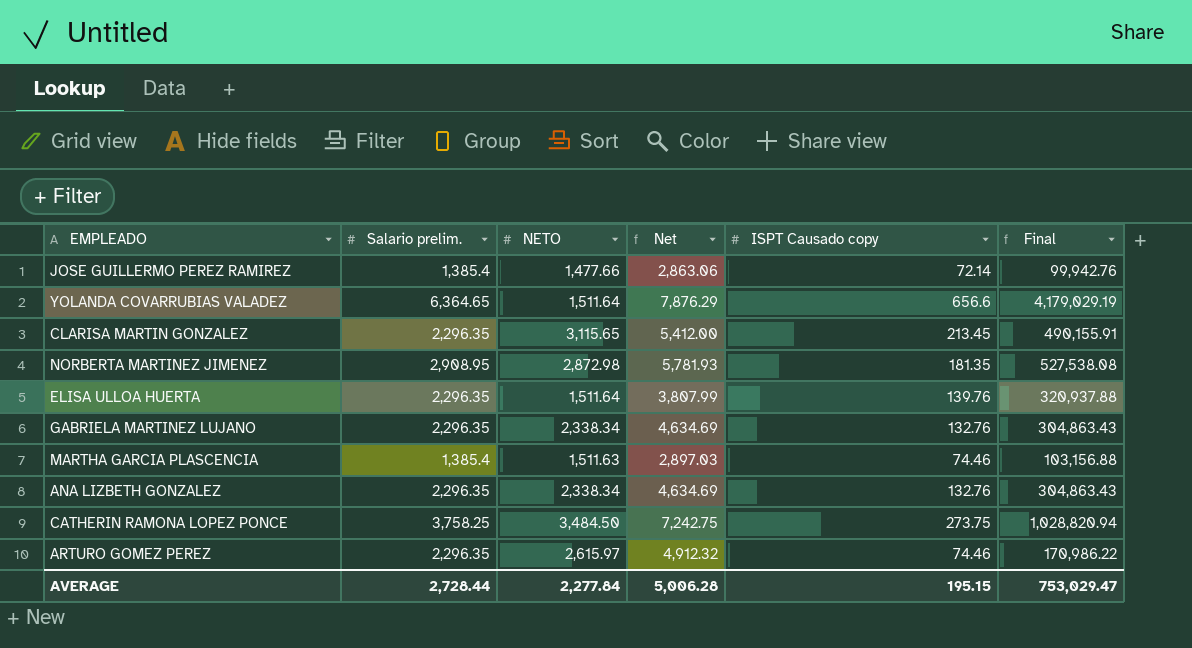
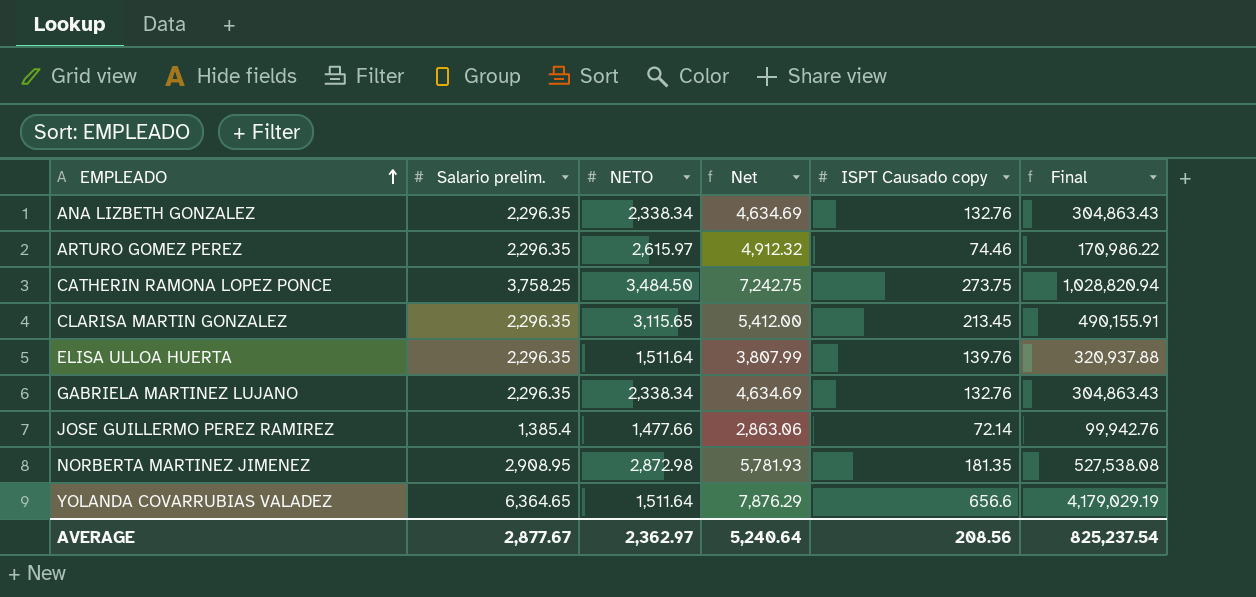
row order: none -> EMPLEADO ascending
row MARTHA GARCIA PLASCENCIA: 1,385.4 | 1,511.63 | 2,897.03 | 74.46 | 103,156.88 -> none
AVERAGE | Salario prelim.: 2,728.44 -> 2,877.67
AVERAGE | NETO: 2,277.84 -> 2,362.97
AVERAGE | Net: 5,006.28 -> 5,240.64
AVERAGE | ISPT Causado copy: 195.15 -> 208.56
AVERAGE | Final: 753,029.47 -> 825,237.54

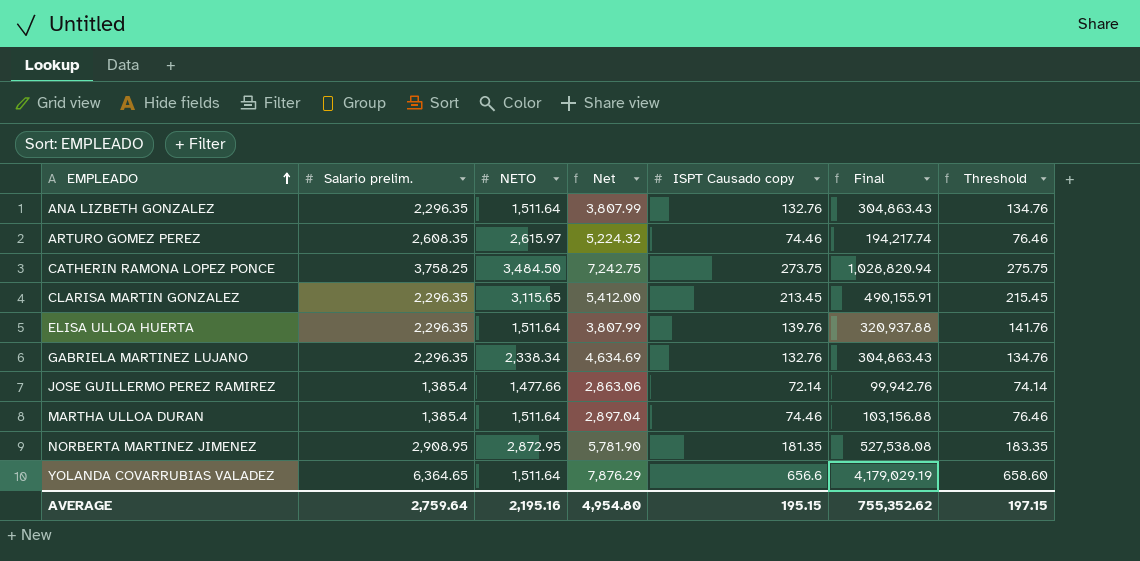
column Threshold | formula: none -> [ISPT Causado copy] + 2
ANA LIZBETH GONZALEZ | NETO: 2,338.34 -> 1,511.64
ANA LIZBETH GONZALEZ | Net: 4,634.69 -> 3,807.99
ARTURO GOMEZ PEREZ | Salario prelim.: 2,296.35 -> 2,608.35
ARTURO GOMEZ PEREZ | Net: 4,912.32 -> 5,224.32
ARTURO GOMEZ PEREZ | Final: 170,986.22 -> 194,217.74
row MARTHA ULLOA DURAN: none -> 1,385.4 | 1,511.64 | 2,897.04 | 74.46 | 103,156.88 | 76.46
NORBERTA MARTINEZ JIMENEZ | NETO: 2,872.98 -> 2,872.95
NORBERTA MARTINEZ JIMENEZ | Net: 5,781.93 -> 5,781.90
AVERAGE | Salario prelim.: 2,877.67 -> 2,759.64
AVERAGE | NETO: 2,362.97 -> 2,195.16
AVERAGE | Net: 5,240.64 -> 4,954.80
AVERAGE | ISPT Causado copy: 208.56 -> 195.15
AVERAGE | Final: 825,237.54 -> 755,352.62

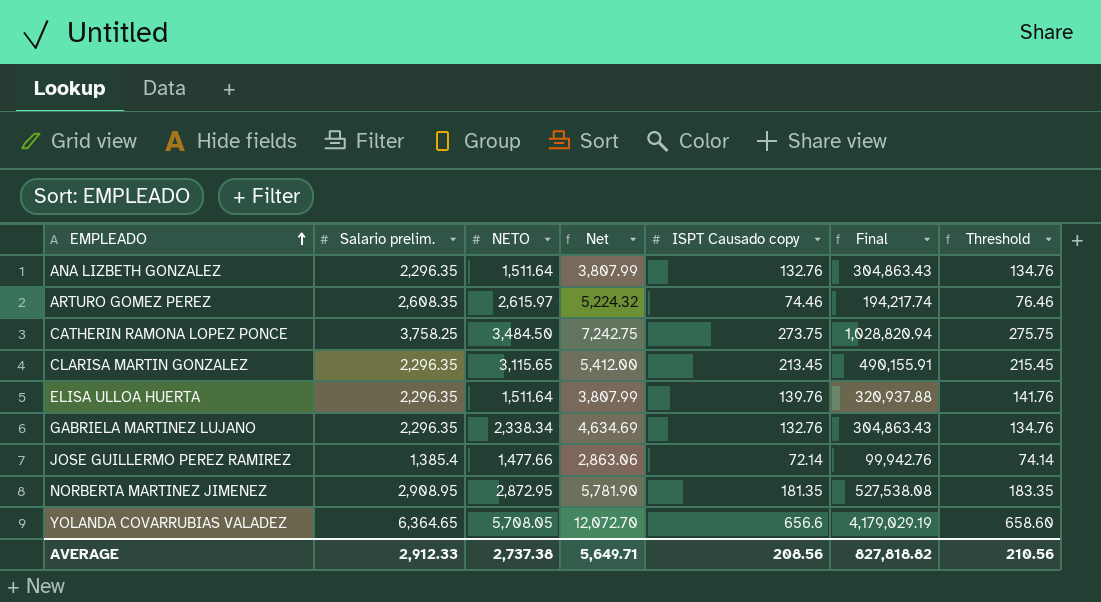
row MARTHA ULLOA DURAN: 1,385.4 | 1,511.64 | 2,897.04 | 74.46 | 103,156.88 | 76.46 -> none
YOLANDA COVARRUBIAS VALADEZ | NETO: 1,511.64 -> 5,708.05
YOLANDA COVARRUBIAS VALADEZ | Net: 7,876.29 -> 12,072.70
AVERAGE | Salario prelim.: 2,759.64 -> 2,912.33
AVERAGE | NETO: 2,195.16 -> 2,737.38
AVERAGE | Net: 4,954.80 -> 5,649.71
AVERAGE | ISPT Causado copy: 195.15 -> 208.56
AVERAGE | Final: 755,352.62 -> 827,818.82
AVERAGE | Threshold: 197.15 -> 210.56

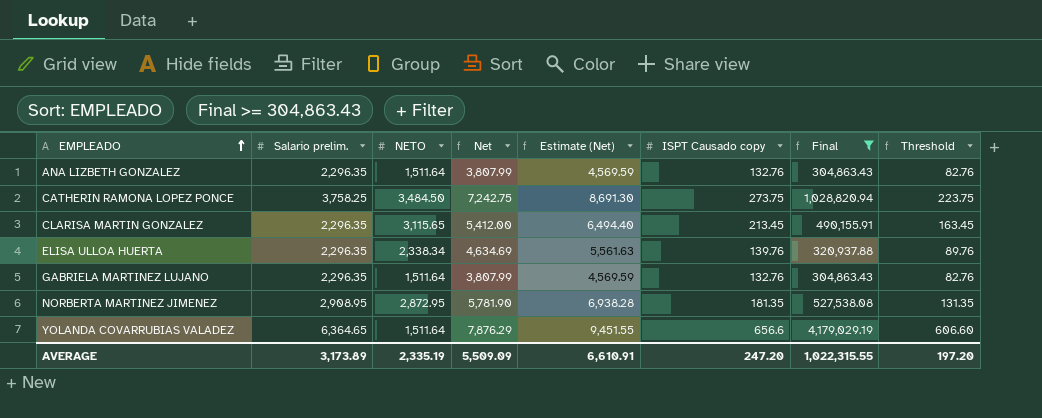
filter: none -> Final >= 304,863.43
column Estimate (Net) | formula: none -> [Net] * 1.2
column Threshold | formula: [ISPT Causado copy] + 2 -> [ISPT Causado copy] - 50
ELISA ULLOA HUERTA | NETO: 1,511.64 -> 2,338.34
ELISA ULLOA HUERTA | Net: 3,807.99 -> 4,634.69
GABRIELA MARTINEZ LUJANO | NETO: 2,338.34 -> 1,511.64
GABRIELA MARTINEZ LUJANO | Net: 4,634.69 -> 3,807.99
YOLANDA COVARRUBIAS VALADEZ | NETO: 5,708.05 -> 1,511.64
YOLANDA COVARRUBIAS VALADEZ | Net: 12,072.70 -> 7,876.29
AVERAGE | Salario prelim.: 2,912.33 -> 3,173.89
AVERAGE | NETO: 2,737.38 -> 2,335.19
AVERAGE | Net: 5,649.71 -> 5,509.09
AVERAGE | ISPT Causado copy: 208.56 -> 247.20
AVERAGE | Final: 827,818.82 -> 1,022,315.55
AVERAGE | Threshold: 210.56 -> 197.20

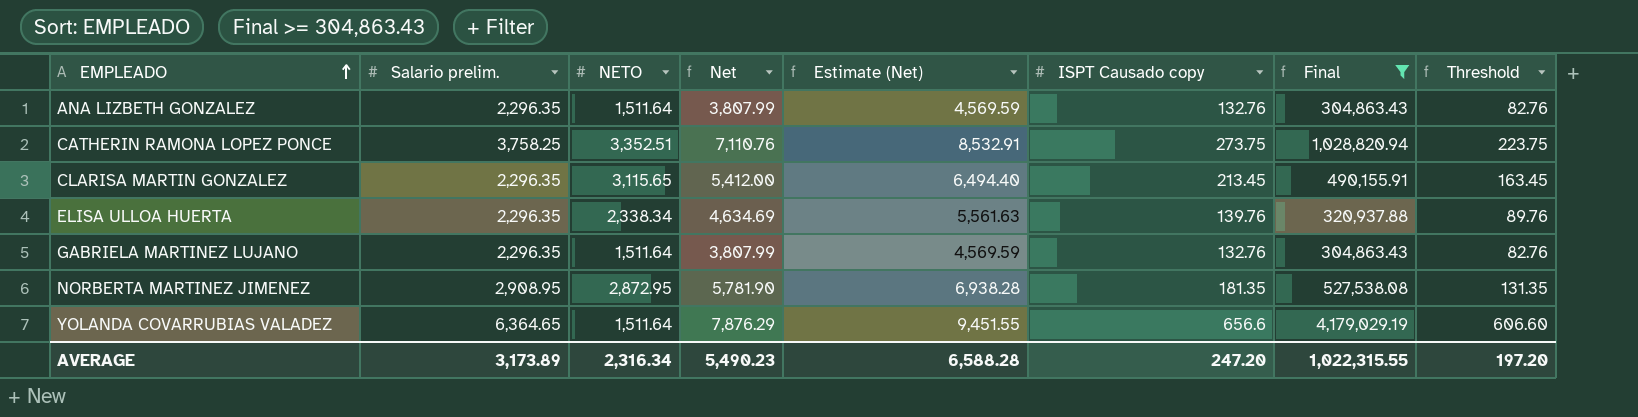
CATHERIN RAMONA LOPEZ PONCE | NETO: 3,484.50 -> 3,352.51
CATHERIN RAMONA LOPEZ PONCE | Net: 7,242.75 -> 7,110.76
CATHERIN RAMONA LOPEZ PONCE | Estimate (Net): 8,691.30 -> 8,532.91
AVERAGE | NETO: 2,335.19 -> 2,316.34
AVERAGE | Net: 5,509.09 -> 5,490.23
AVERAGE | Estimate (Net): 6,610.91 -> 6,588.28

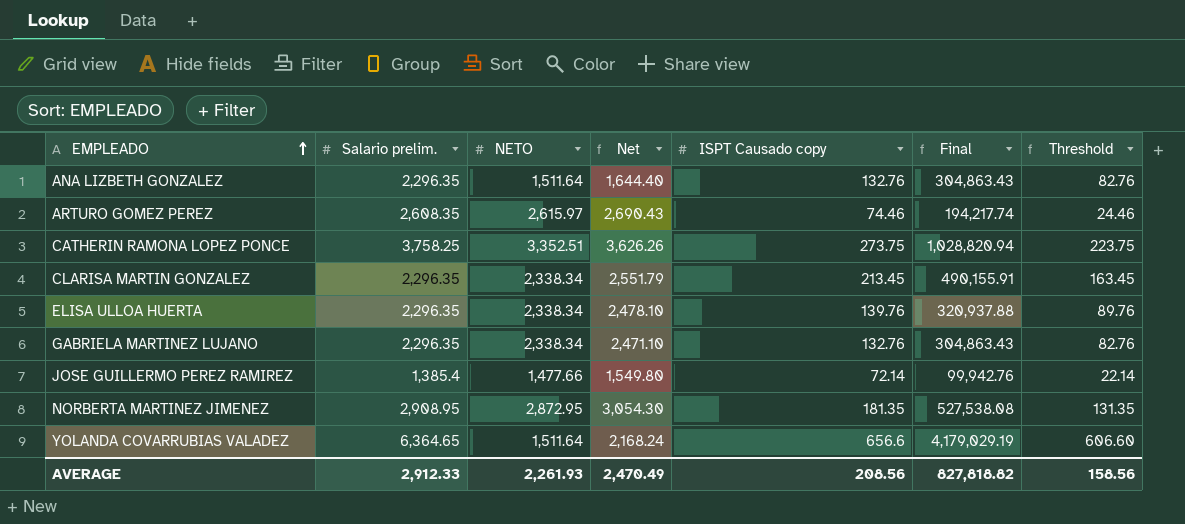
filter: Final >= 304,863.43 -> none
column Estimate (Net) | formula: [Net] * 1.2 -> none
column Net | formula: [Salario prelim.] + [NETO] -> [NETO] + [ISPT Causado copy]
CLARISA MARTIN GONZALEZ | NETO: 3,115.65 -> 2,338.34
GABRIELA MARTINEZ LUJANO | NETO: 1,511.64 -> 2,338.34
AVERAGE | Salario prelim.: 3,173.89 -> 2,912.33
AVERAGE | NETO: 2,316.34 -> 2,261.93
AVERAGE | Net: 5,490.23 -> 2,470.49
AVERAGE | ISPT Causado copy: 247.20 -> 208.56
AVERAGE | Final: 1,022,315.55 -> 827,818.82
AVERAGE | Threshold: 197.20 -> 158.56

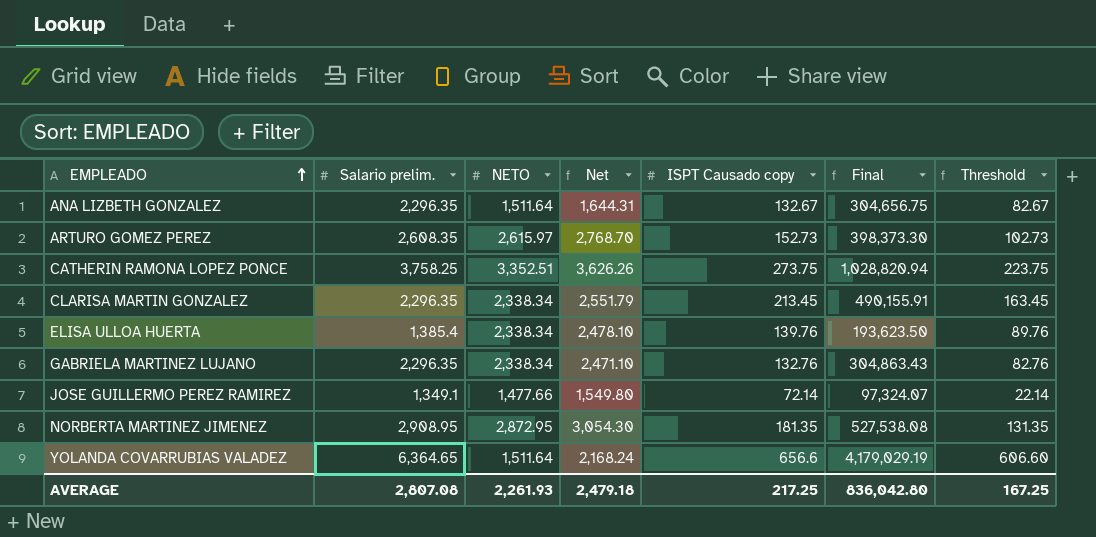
ANA LIZBETH GONZALEZ | Net: 1,644.40 -> 1,644.31
ANA LIZBETH GONZALEZ | ISPT Causado copy: 132.76 -> 132.67
ANA LIZBETH GONZALEZ | Final: 304,863.43 -> 304,656.75
ANA LIZBETH GONZALEZ | Threshold: 82.76 -> 82.67
ARTURO GOMEZ PEREZ | Net: 2,690.43 -> 2,768.70
ARTURO GOMEZ PEREZ | ISPT Causado copy: 74.46 -> 152.73
ARTURO GOMEZ PEREZ | Final: 194,217.74 -> 398,373.30
ARTURO GOMEZ PEREZ | Threshold: 24.46 -> 102.73
ELISA ULLOA HUERTA | Salario prelim.: 2,296.35 -> 1,385.4
ELISA ULLOA HUERTA | Final: 320,937.88 -> 193,623.50
JOSE GUILLERMO PEREZ RAMIREZ | Salario prelim.: 1,385.4 -> 1,349.1
JOSE GUILLERMO PEREZ RAMIREZ | Final: 99,942.76 -> 97,324.07
AVERAGE | Salario prelim.: 2,912.33 -> 2,807.08
AVERAGE | Net: 2,470.49 -> 2,479.18
AVERAGE | ISPT Causado copy: 208.56 -> 217.25
AVERAGE | Final: 827,818.82 -> 836,042.80
AVERAGE | Threshold: 158.56 -> 167.25

